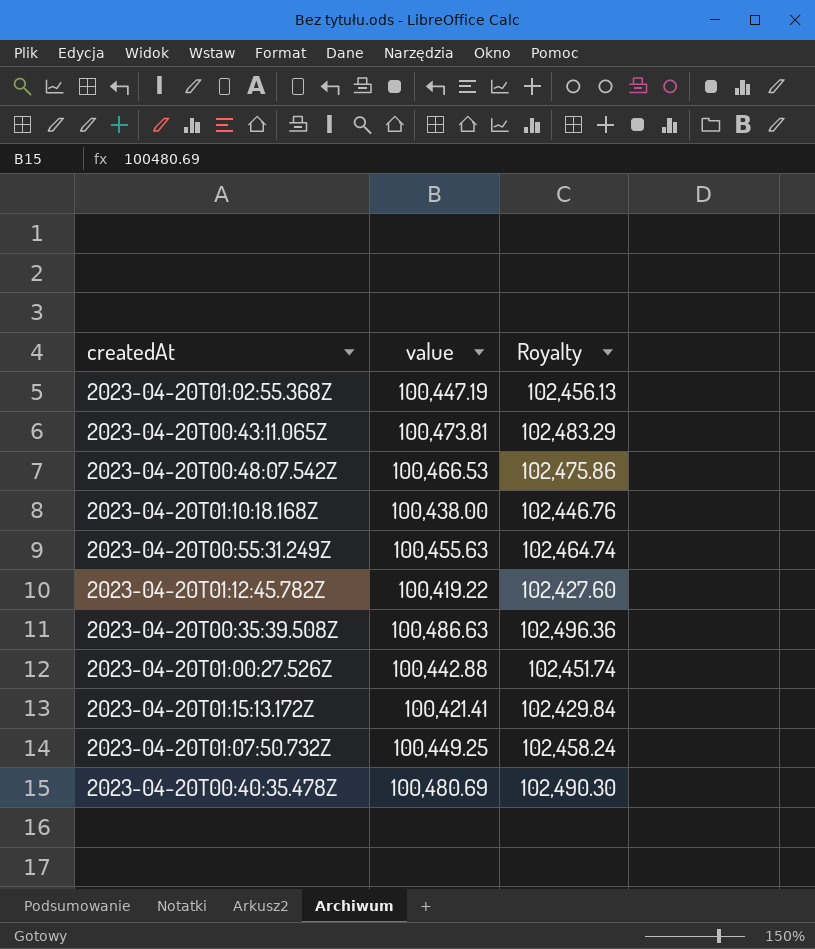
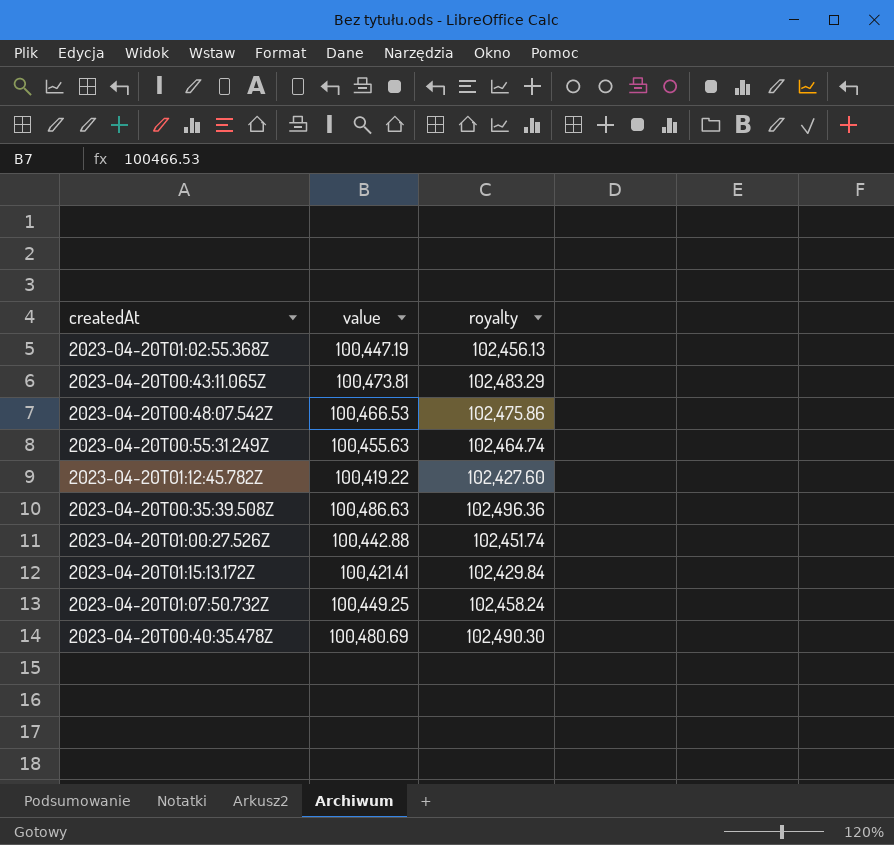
column name: Royalty -> royalty
row 2023-04-20T01:10:18.168Z: 100,438.00 | 102,446.76 -> none

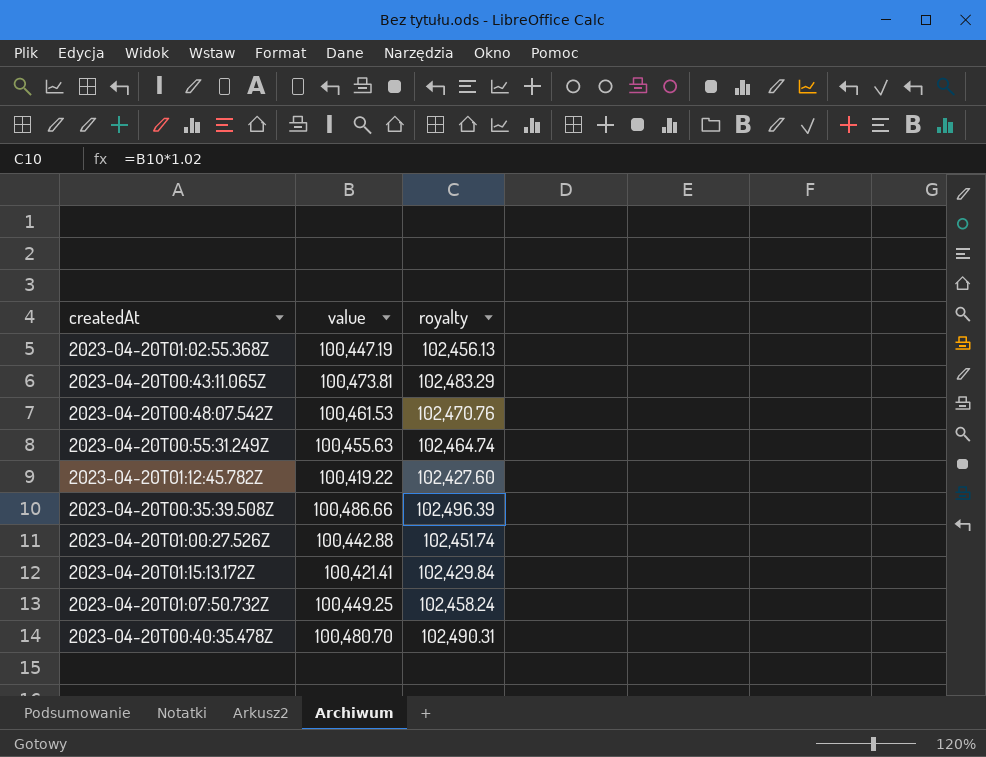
2023-04-20T00:48:07.542Z | value: 100,466.53 -> 100,461.53
2023-04-20T00:48:07.542Z | royalty: 102,475.86 -> 102,470.76
2023-04-20T00:35:39.508Z | value: 100,486.63 -> 100,486.66
2023-04-20T00:35:39.508Z | royalty: 102,496.36 -> 102,496.39
2023-04-20T00:40:35.478Z | value: 100,480.69 -> 100,480.70
2023-04-20T00:40:35.478Z | royalty: 102,490.30 -> 102,490.31

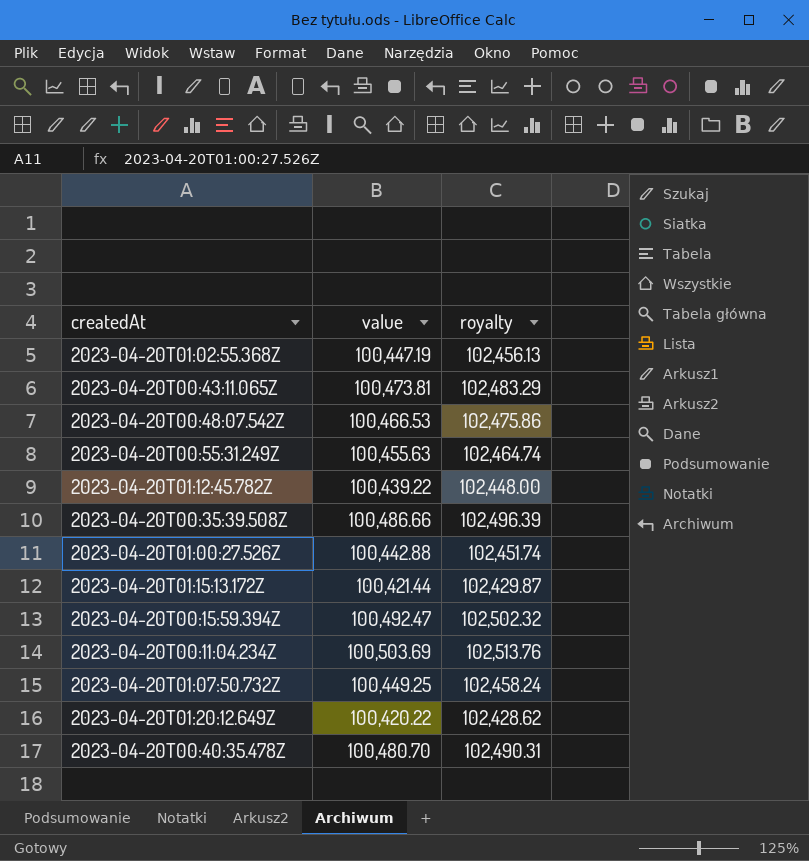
2023-04-20T00:48:07.542Z | value: 100,461.53 -> 100,466.53
2023-04-20T00:48:07.542Z | royalty: 102,470.76 -> 102,475.86
2023-04-20T01:12:45.782Z | value: 100,419.22 -> 100,439.22
2023-04-20T01:12:45.782Z | royalty: 102,427.60 -> 102,448.00
2023-04-20T01:15:13.172Z | value: 100,421.41 -> 100,421.44
2023-04-20T01:15:13.172Z | royalty: 102,429.84 -> 102,429.87
row 2023-04-20T00:15:59.394Z: none -> 100,492.47 | 102,502.32
row 2023-04-20T00:11:04.234Z: none -> 100,503.69 | 102,513.76
row 2023-04-20T01:20:12.649Z: none -> 100,420.22 | 102,428.62

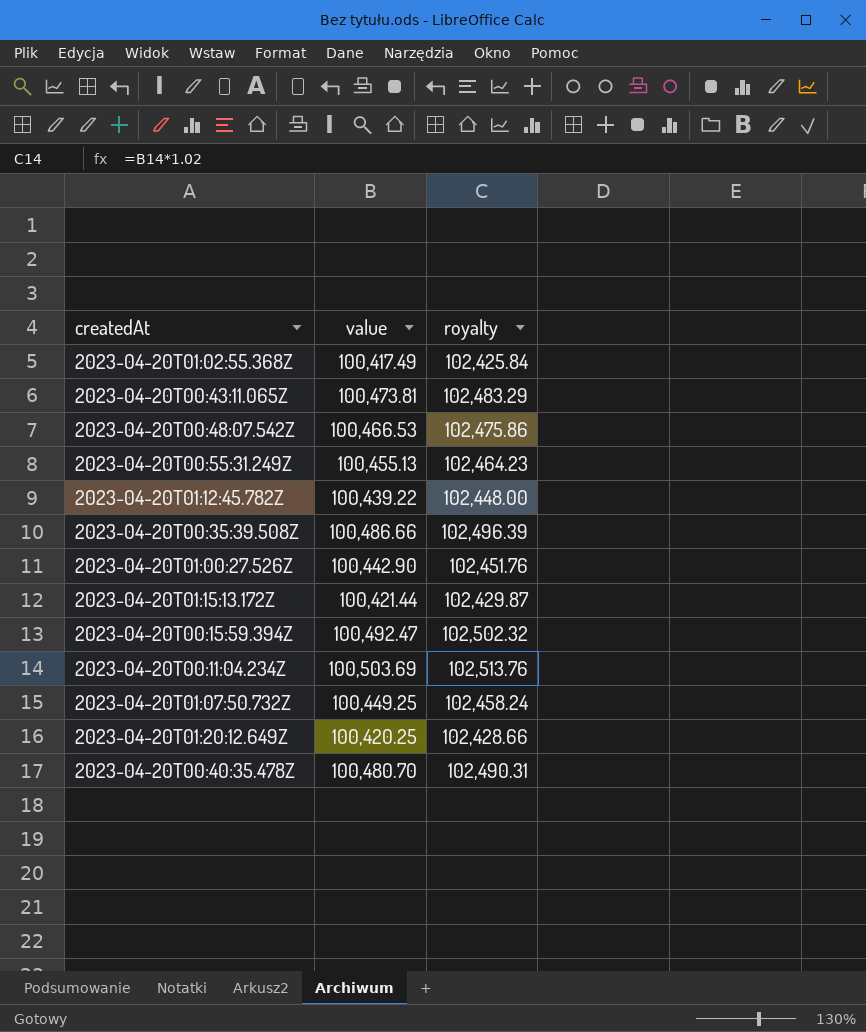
2023-04-20T01:02:55.368Z | value: 100,447.19 -> 100,417.49
2023-04-20T01:02:55.368Z | royalty: 102,456.13 -> 102,425.84
2023-04-20T00:55:31.249Z | value: 100,455.63 -> 100,455.13
2023-04-20T00:55:31.249Z | royalty: 102,464.74 -> 102,464.23
2023-04-20T01:00:27.526Z | value: 100,442.88 -> 100,442.90
2023-04-20T01:00:27.526Z | royalty: 102,451.74 -> 102,451.76
2023-04-20T01:20:12.649Z | value: 100,420.22 -> 100,420.25
2023-04-20T01:20:12.649Z | royalty: 102,428.62 -> 102,428.66

